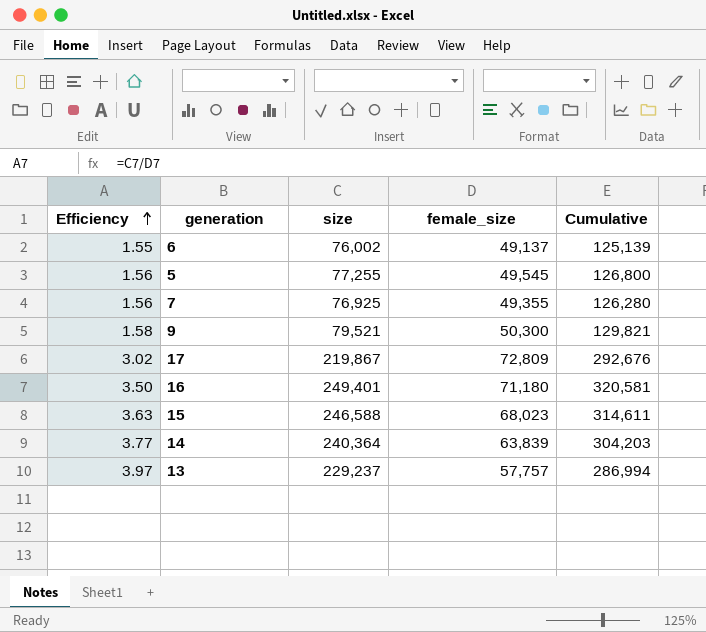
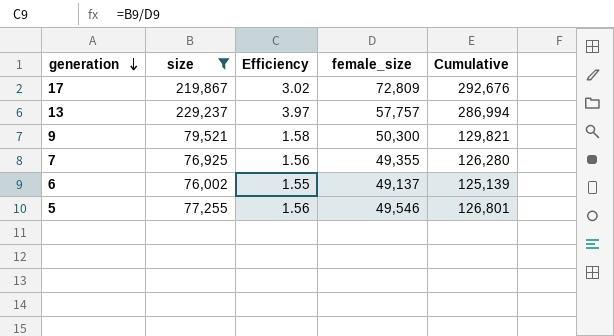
filter: none -> size <= 229,237
row order: Efficiency ascending -> generation descending
column Efficiency | position: 1 -> 3
5 | female_size: 49,545 -> 49,546
5 | Cumulative: 126,800 -> 126,801

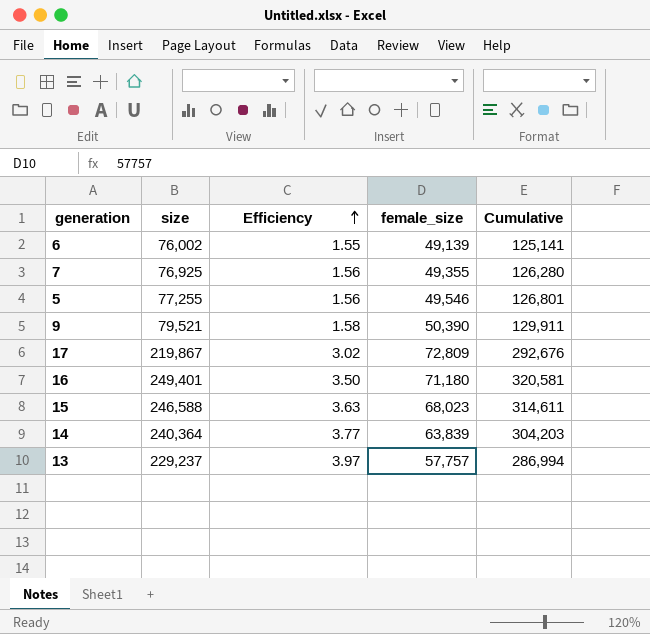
filter: size <= 229,237 -> none
row order: generation descending -> Efficiency ascending
6 | female_size: 49,137 -> 49,139
6 | Cumulative: 125,139 -> 125,141
9 | female_size: 50,300 -> 50,390
9 | Cumulative: 129,821 -> 129,911

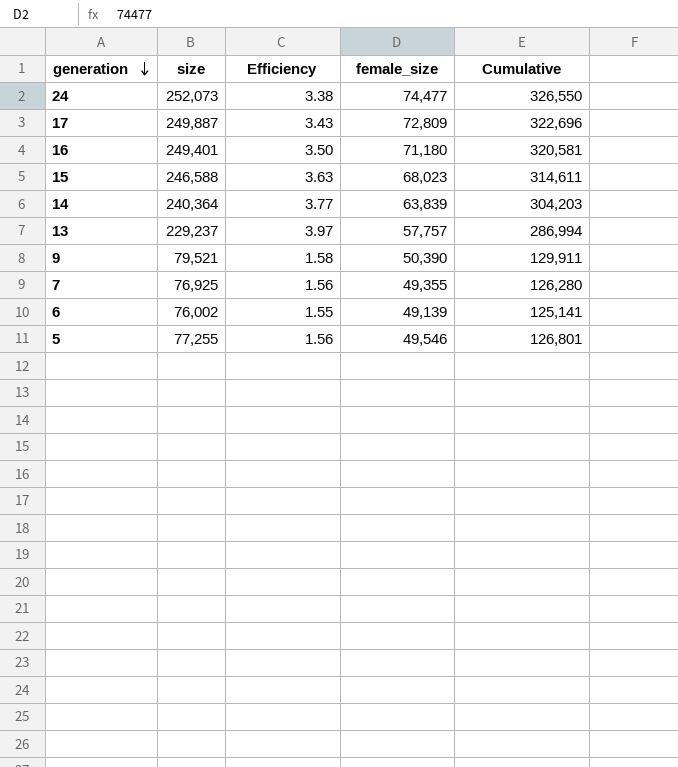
row order: Efficiency ascending -> generation descending
row 24: none -> 252,073 | 3.38 | 74,477 | 326,550
17 | size: 219,867 -> 249,887
17 | Efficiency: 3.02 -> 3.43
17 | Cumulative: 292,676 -> 322,696

